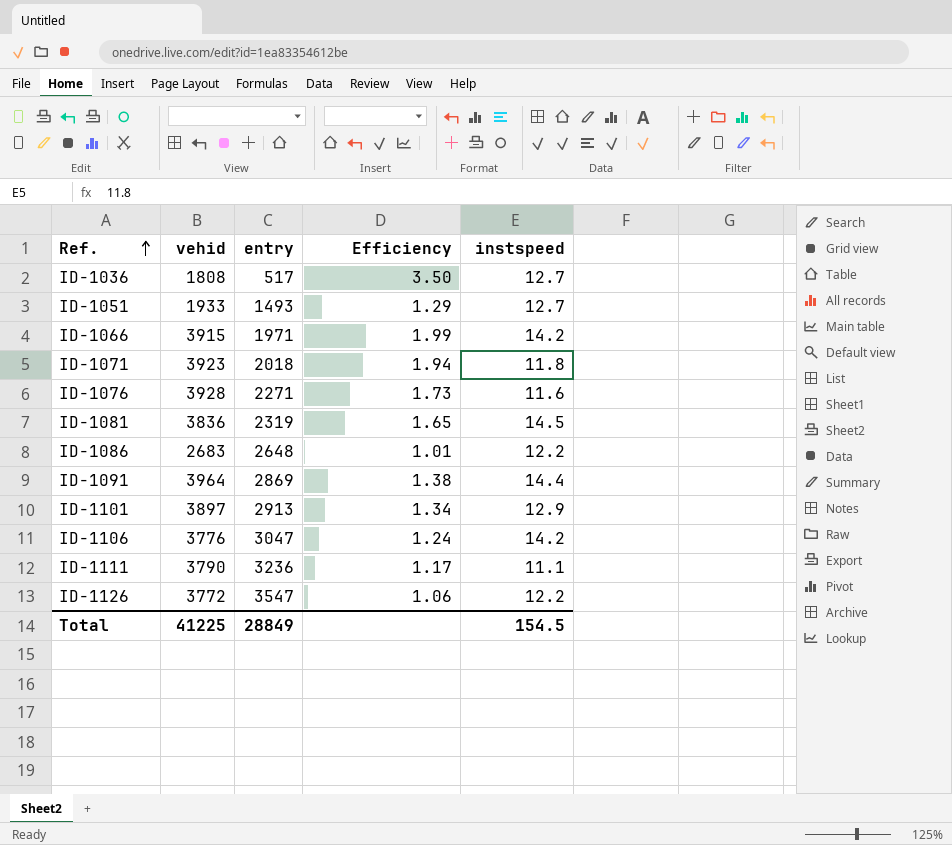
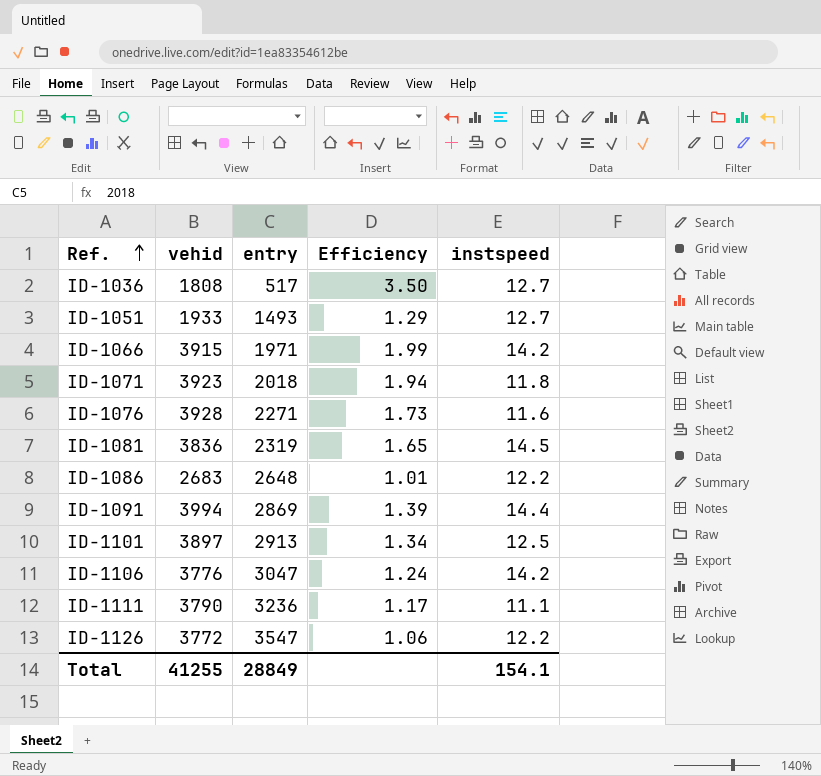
ID-1091 | vehid: 3964 -> 3994
ID-1091 | Efficiency: 1.38 -> 1.39
ID-1101 | instspeed: 12.9 -> 12.5
Total | vehid: 41225 -> 41255
Total | instspeed: 154.5 -> 154.1

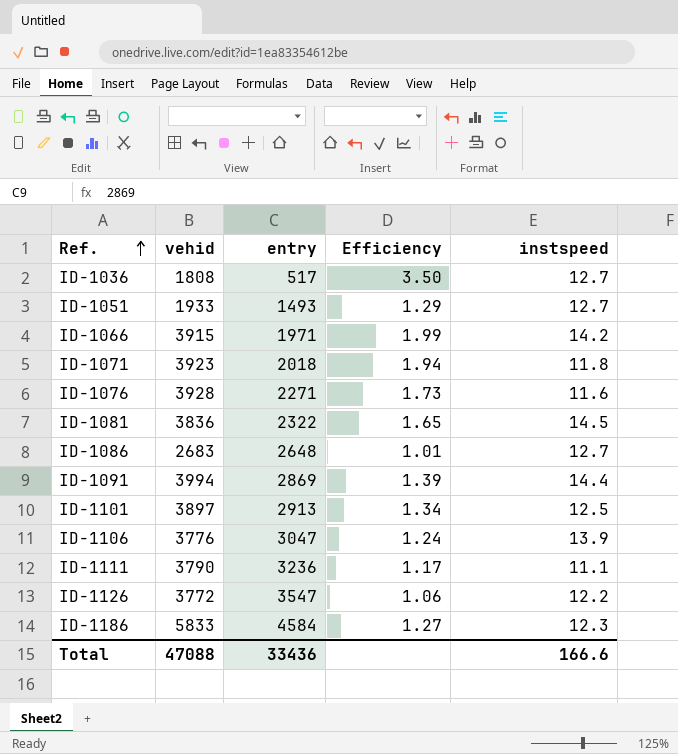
ID-1081 | entry: 2319 -> 2322
ID-1086 | instspeed: 12.2 -> 12.7
ID-1106 | instspeed: 14.2 -> 13.9
row ID-1186: none -> 5833 | 4584 | 1.27 | 12.3
Total | vehid: 41255 -> 47088
Total | entry: 28849 -> 33436
Total | instspeed: 154.1 -> 166.6

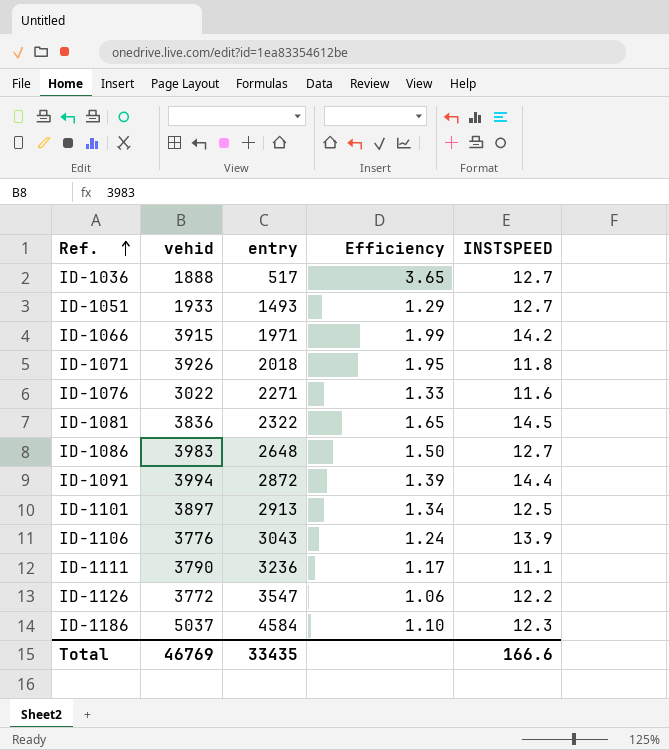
column name: instspeed -> INSTSPEED
ID-1036 | vehid: 1808 -> 1888
ID-1036 | Efficiency: 3.50 -> 3.65
ID-1071 | vehid: 3923 -> 3926
ID-1071 | Efficiency: 1.94 -> 1.95
ID-1076 | vehid: 3928 -> 3022
ID-1076 | Efficiency: 1.73 -> 1.33
ID-1086 | vehid: 2683 -> 3983
ID-1086 | Efficiency: 1.01 -> 1.50
ID-1091 | entry: 2869 -> 2872
ID-1106 | entry: 3047 -> 3043
ID-1186 | vehid: 5833 -> 5037
ID-1186 | Efficiency: 1.27 -> 1.10
Total | vehid: 47088 -> 46769
Total | entry: 33436 -> 33435

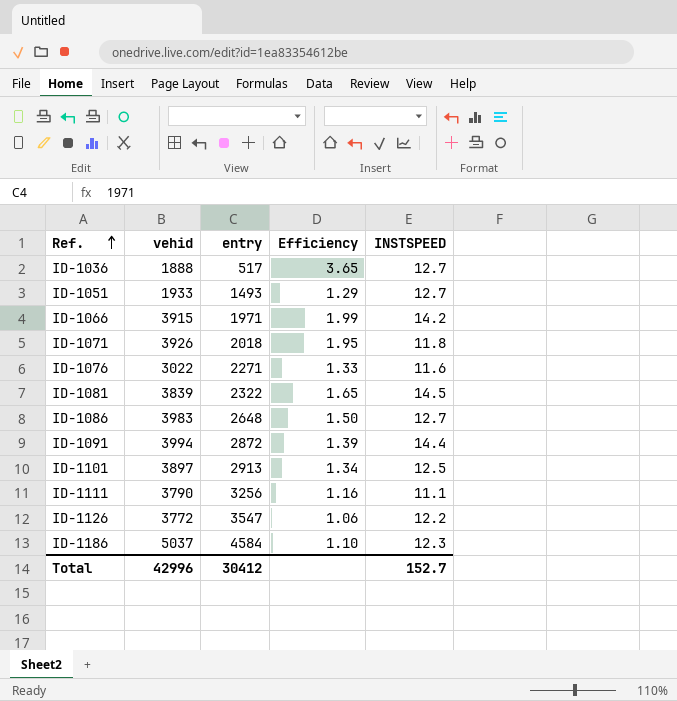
row ID-1106: 3776 | 3043 | 1.24 | 13.9 -> none
ID-1081 | vehid: 3836 -> 3839
ID-1111 | entry: 3236 -> 3256
ID-1111 | Efficiency: 1.17 -> 1.16
Total | vehid: 46769 -> 42996
Total | entry: 33435 -> 30412
Total | INSTSPEED: 166.6 -> 152.7

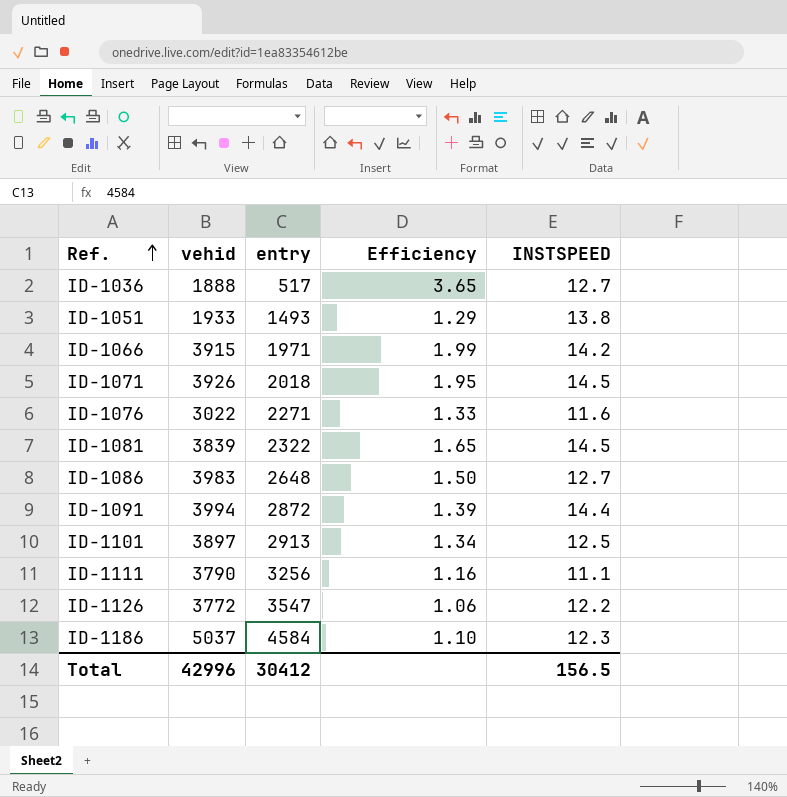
ID-1051 | INSTSPEED: 12.7 -> 13.8
ID-1071 | INSTSPEED: 11.8 -> 14.5
Total | INSTSPEED: 152.7 -> 156.5

